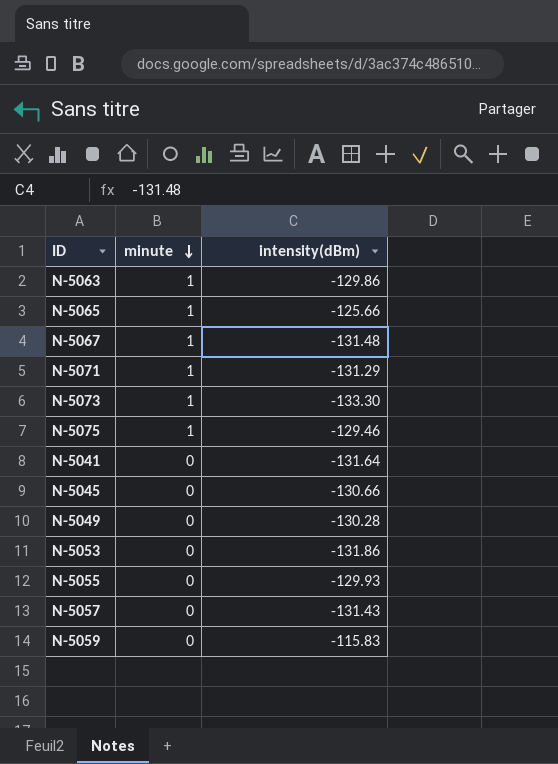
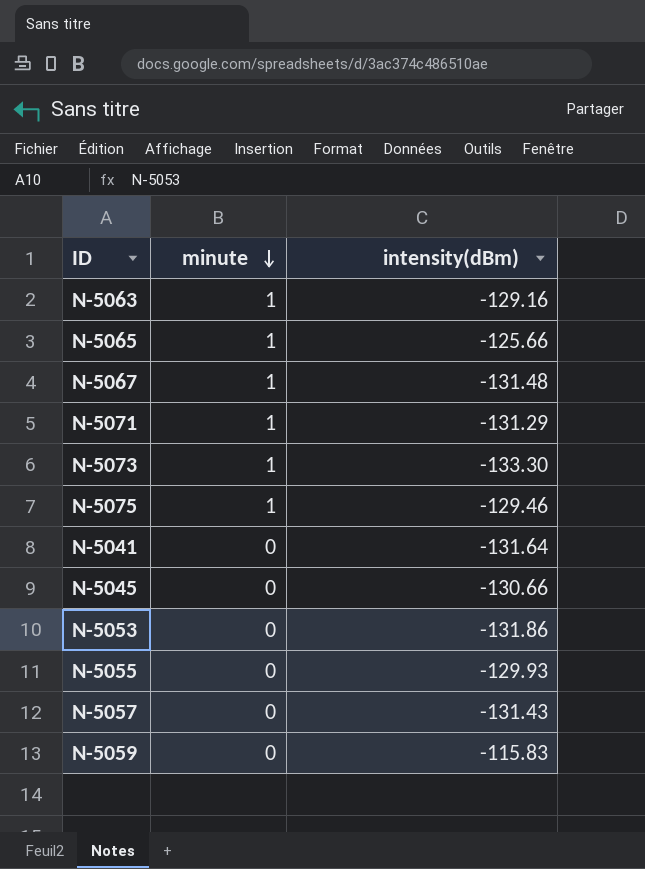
row N-5049: 0 | -130.28 -> none
N-5063 | intensity(dBm): -129.86 -> -129.16

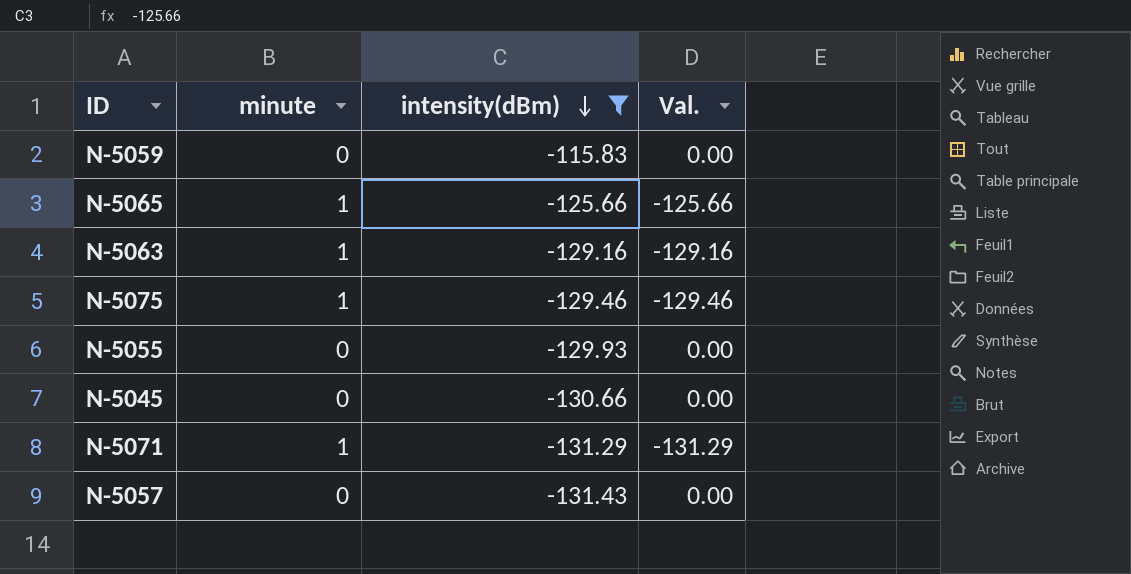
filter: none -> intensity(dBm) >= -131.43
row order: minute descending -> intensity(dBm) descending
column Val. | formula: none -> [minute] * [intensity(dBm)]

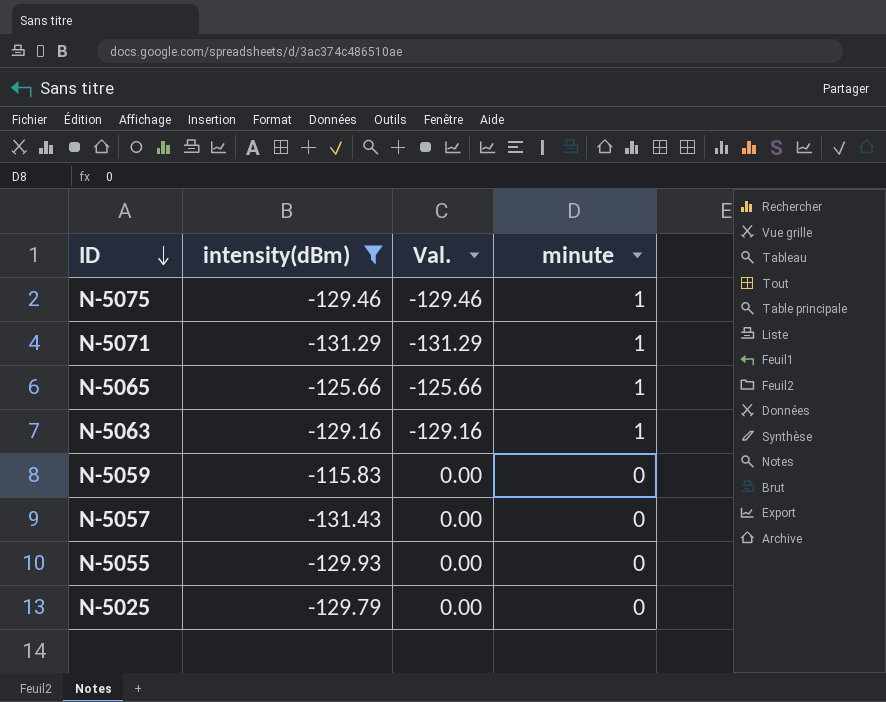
row order: intensity(dBm) descending -> ID descending
column minute | position: 2 -> 4
row N-5045: 0 | -130.66 | 0.00 -> none
row N-5025: none -> -129.79 | 0.00 | 0

